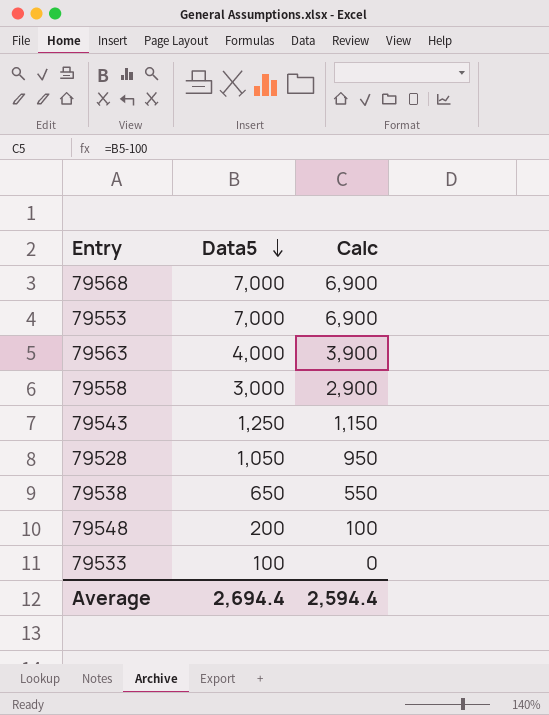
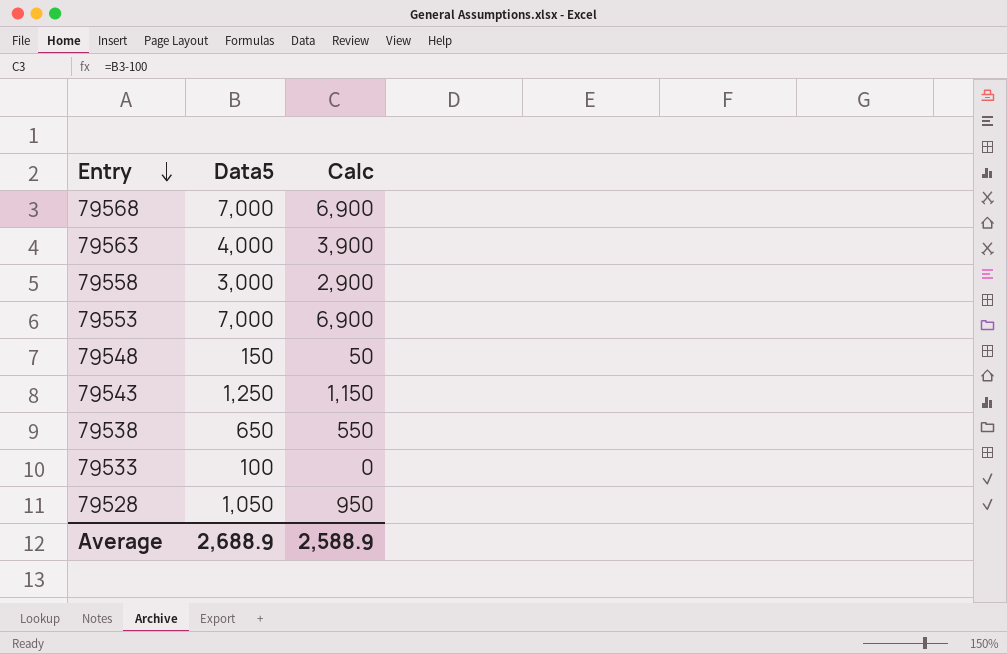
row order: Data5 descending -> Entry descending
79548 | Data5: 200 -> 150
79548 | Calc: 100 -> 50
Average | Data5: 2,694.4 -> 2,688.9
Average | Calc: 2,594.4 -> 2,588.9

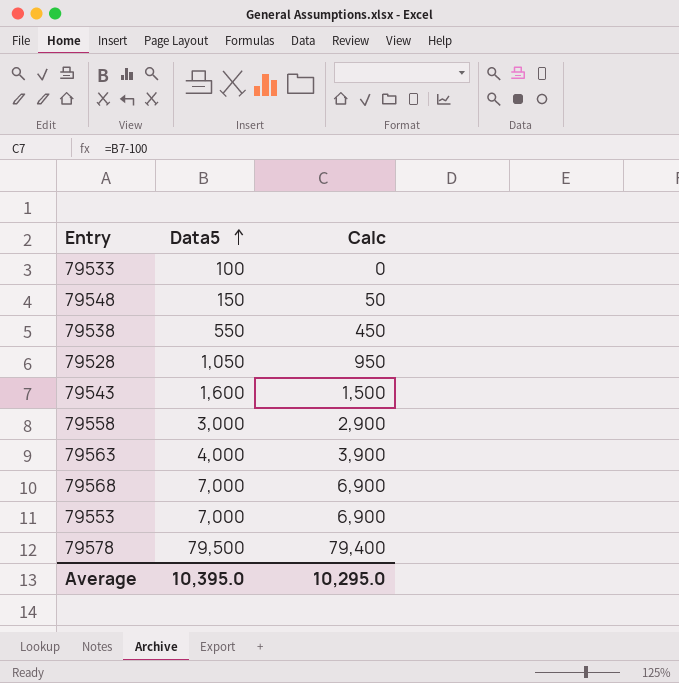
row order: Entry descending -> Data5 ascending
79538 | Data5: 650 -> 550
79538 | Calc: 550 -> 450
79543 | Data5: 1,250 -> 1,600
79543 | Calc: 1,150 -> 1,500
row 79578: none -> 79,500 | 79,400
Average | Data5: 2,688.9 -> 10,395.0
Average | Calc: 2,588.9 -> 10,295.0

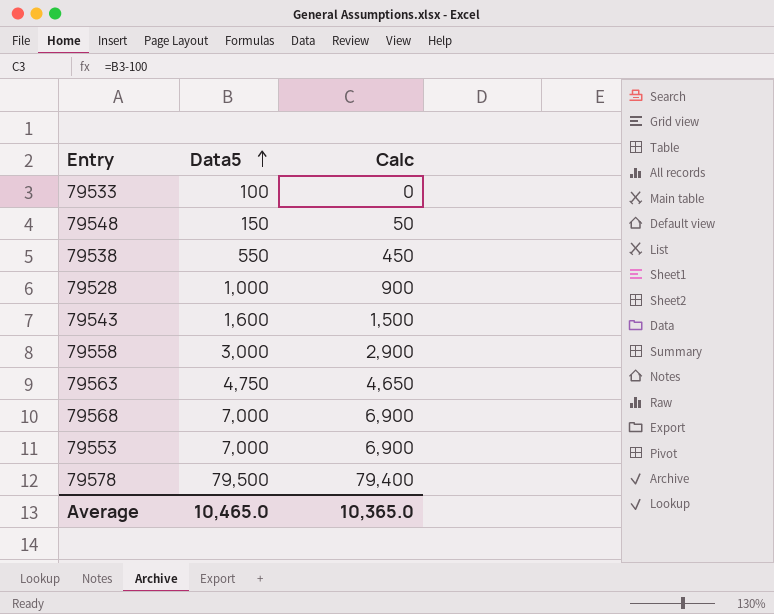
79528 | Data5: 1,050 -> 1,000
79528 | Calc: 950 -> 900
79563 | Data5: 4,000 -> 4,750
79563 | Calc: 3,900 -> 4,650
Average | Data5: 10,395.0 -> 10,465.0
Average | Calc: 10,295.0 -> 10,365.0

